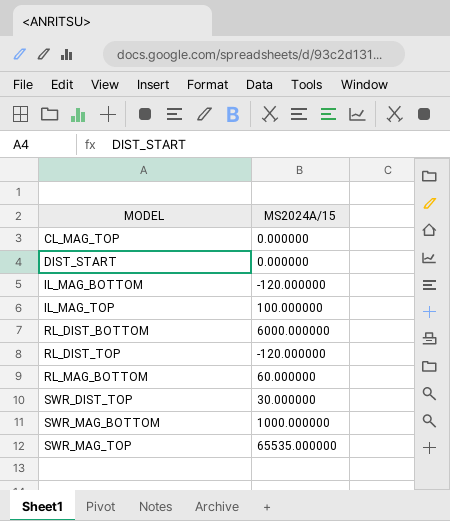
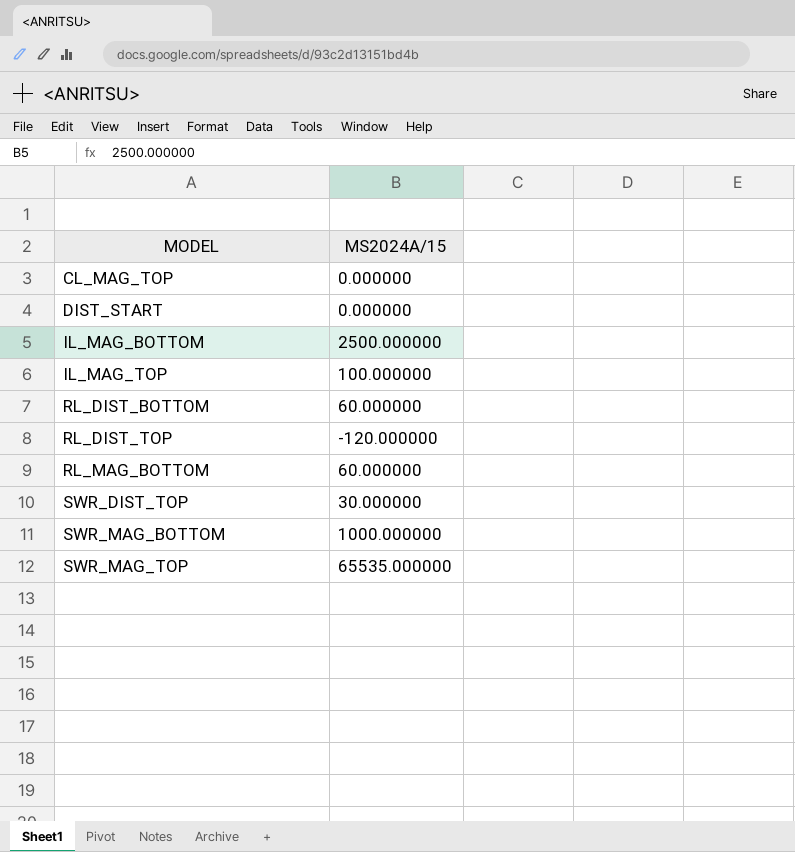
IL_MAG_BOTTOM | MS2024A/15: -120.000000 -> 2500.000000
RL_DIST_BOTTOM | MS2024A/15: 6000.000000 -> 60.000000

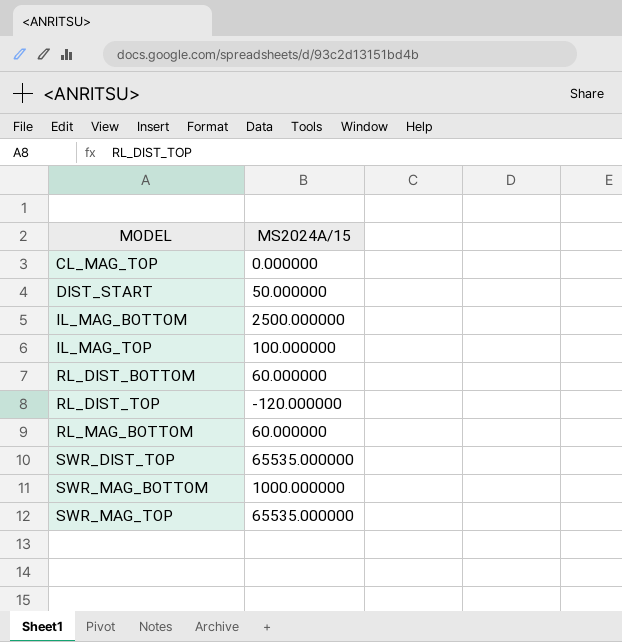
DIST_START | MS2024A/15: 0.000000 -> 50.000000
SWR_DIST_TOP | MS2024A/15: 30.000000 -> 65535.000000

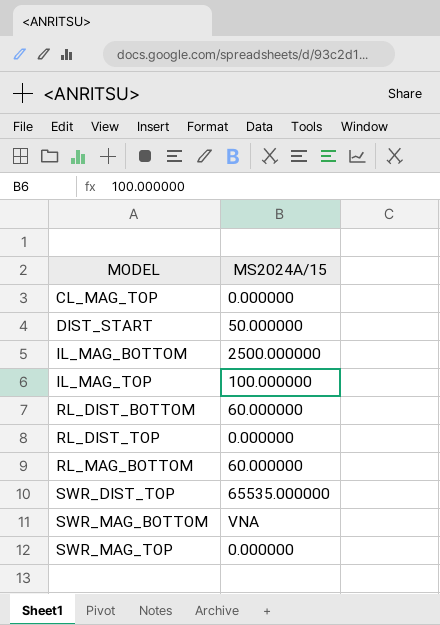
RL_DIST_TOP | MS2024A/15: -120.000000 -> 0.000000
SWR_MAG_BOTTOM | MS2024A/15: 1000.000000 -> VNA
SWR_MAG_TOP | MS2024A/15: 65535.000000 -> 0.000000

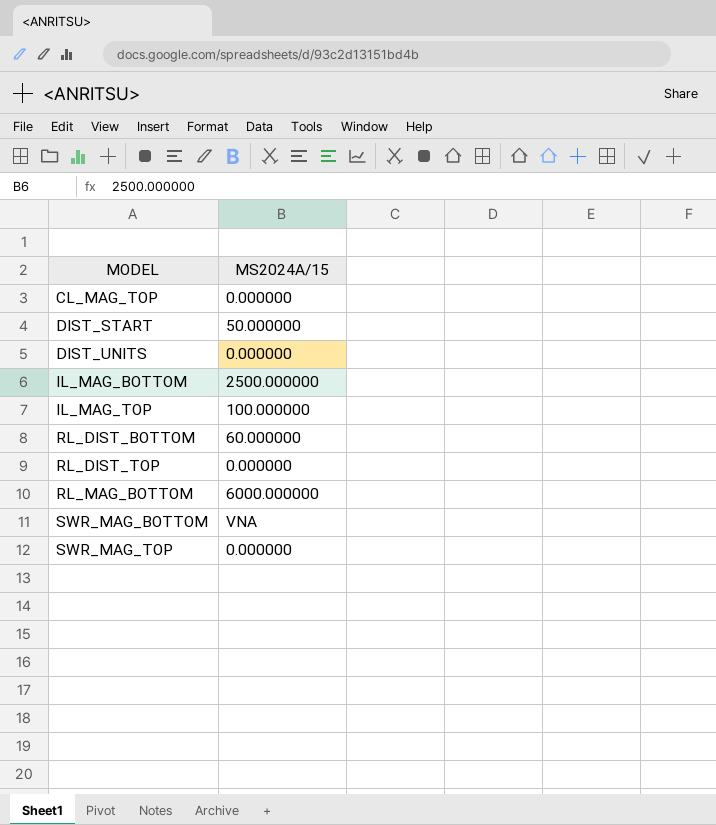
row SWR_DIST_TOP: 65535.000000 -> none
row DIST_UNITS: none -> 0.000000
RL_MAG_BOTTOM | MS2024A/15: 60.000000 -> 6000.000000

